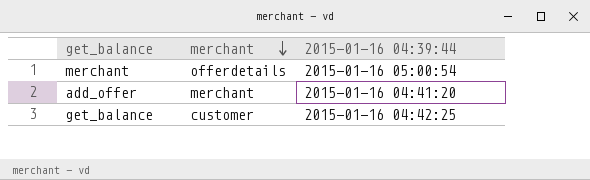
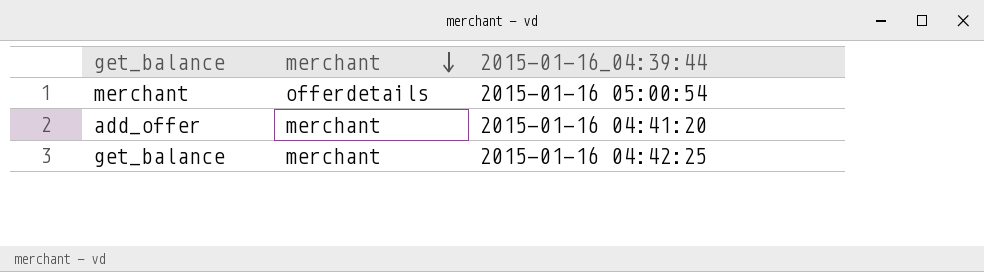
column name: 2015-01-16 04:39:44 -> 2015-01-16_04:39:44
get_balance | merchant: customer -> merchant

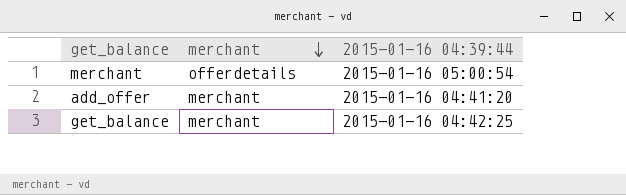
column name: 2015-01-16_04:39:44 -> 2015-01-16 04:39:44

